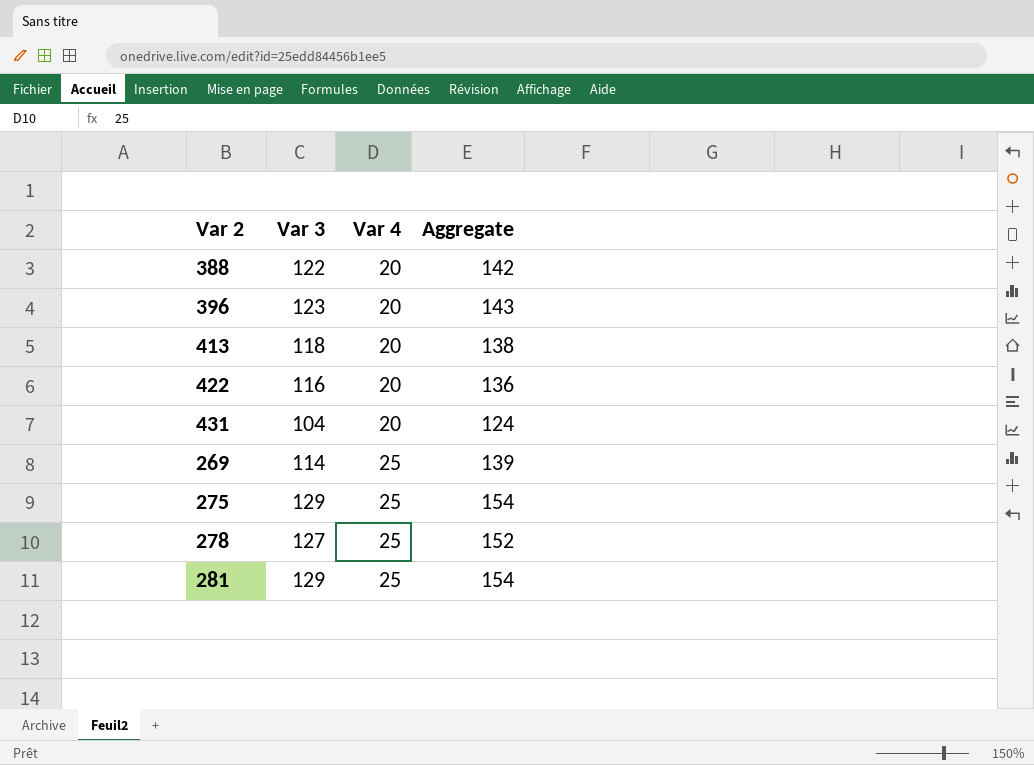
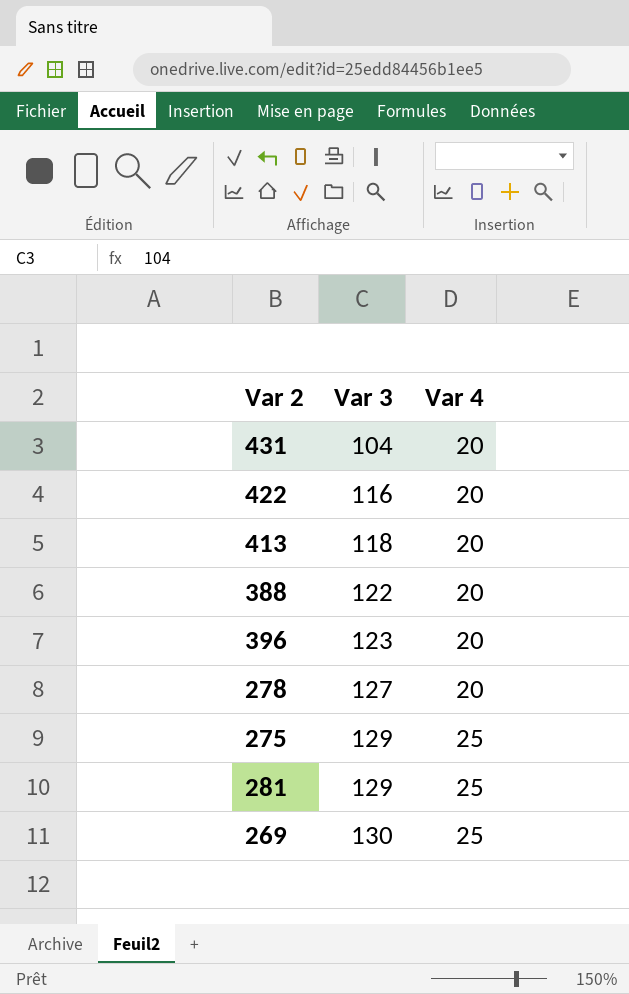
row order: Var 4 ascending -> Var 3 ascending
column Aggregate | formula: [Var 3] + [Var 4] -> none
278 | Var 4: 25 -> 20
269 | Var 3: 114 -> 130

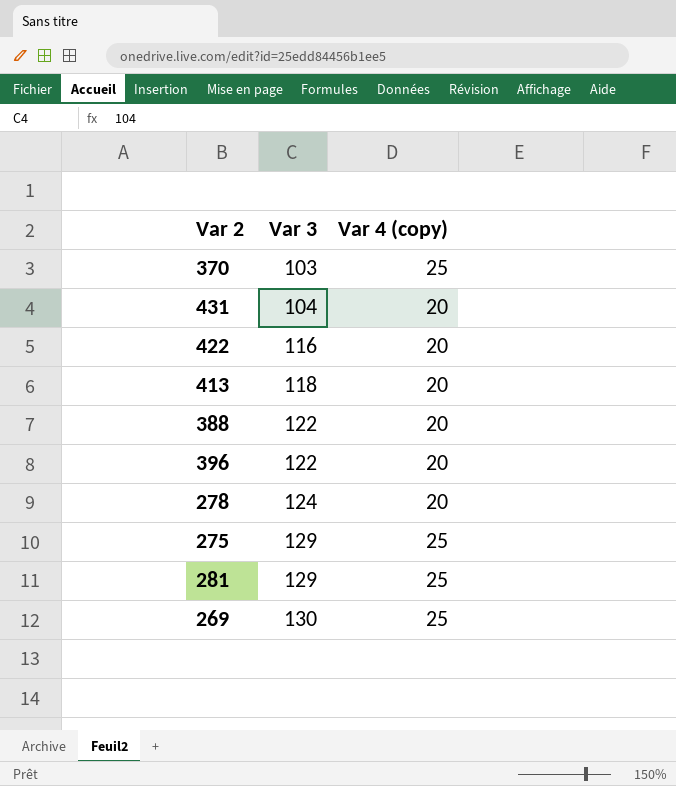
column name: Var 4 -> Var 4 (copy)
row 370: none -> 103 | 25
396 | Var 3: 123 -> 122
278 | Var 3: 127 -> 124

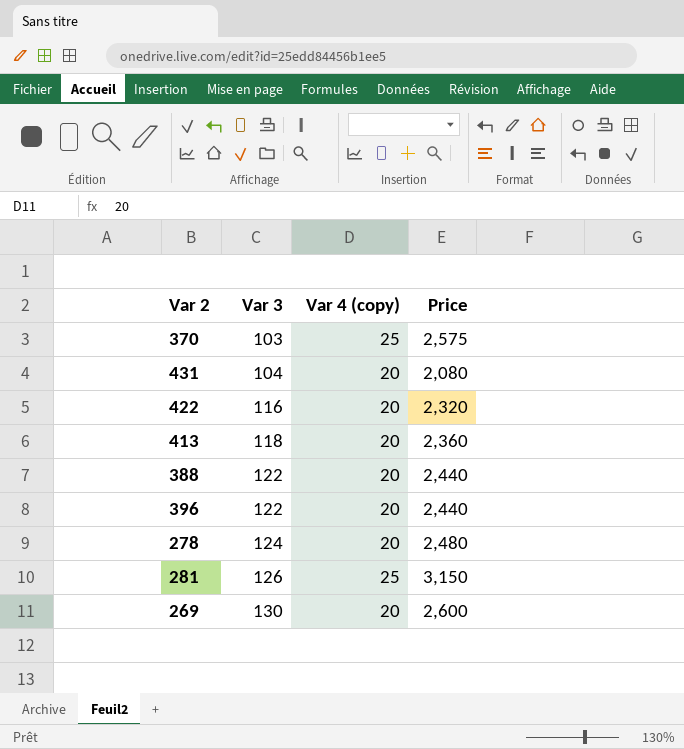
column Price | formula: none -> [Var 3] * [Var 4 (copy)]
row 275: 129 | 25 -> none
281 | Var 3: 129 -> 126
269 | Var 4 (copy): 25 -> 20

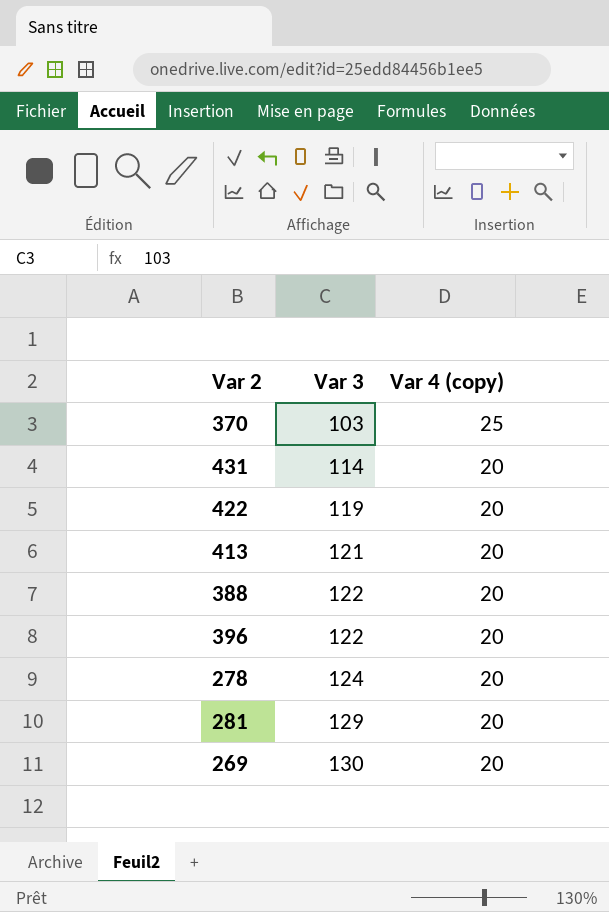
column Price | formula: [Var 3] * [Var 4 (copy)] -> none
431 | Var 3: 104 -> 114
422 | Var 3: 116 -> 119
413 | Var 3: 118 -> 121
281 | Var 3: 126 -> 129
281 | Var 4 (copy): 25 -> 20

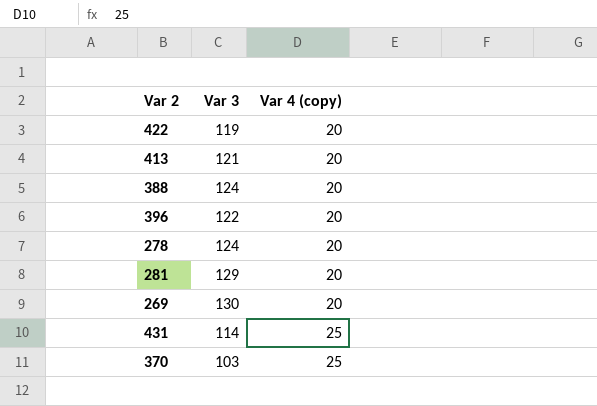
row order: Var 3 ascending -> Var 4 (copy) ascending
388 | Var 3: 122 -> 124
431 | Var 4 (copy): 20 -> 25

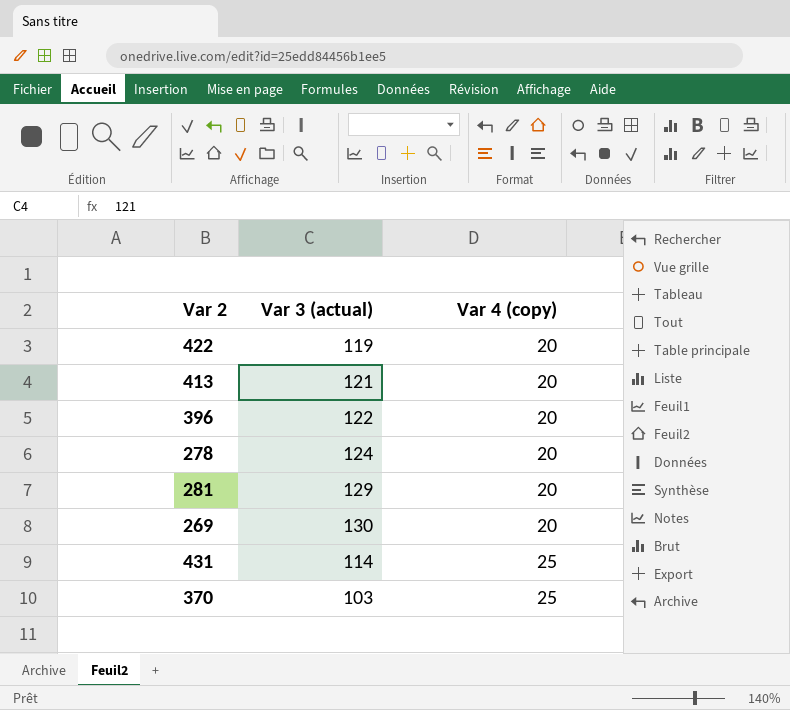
column name: Var 3 -> Var 3 (actual)
row 388: 124 | 20 -> none

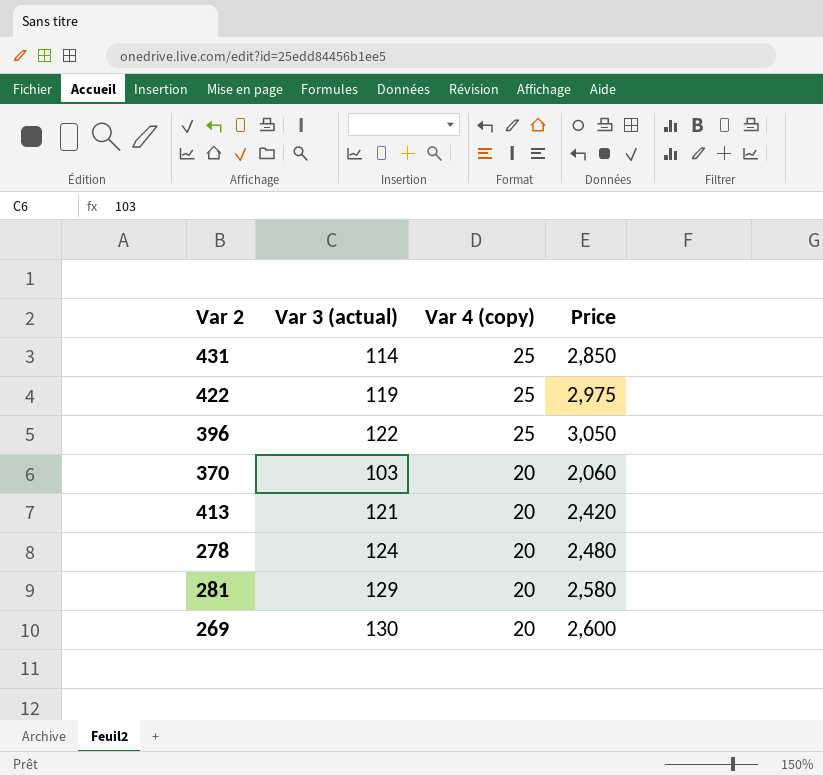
row order: Var 4 (copy) ascending -> Var 4 (copy) descending
column Price | formula: none -> [Var 3 (actual)] * [Var 4 (copy)]
422 | Var 4 (copy): 20 -> 25
396 | Var 4 (copy): 20 -> 25
370 | Var 4 (copy): 25 -> 20

